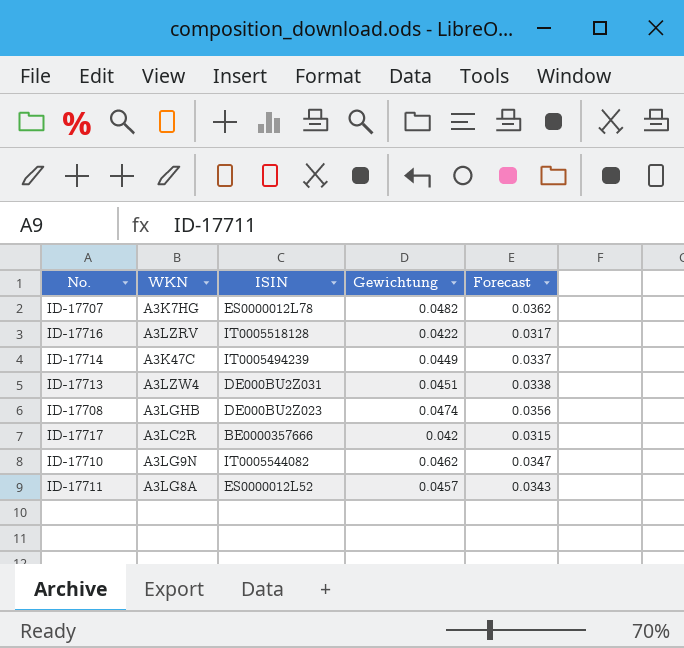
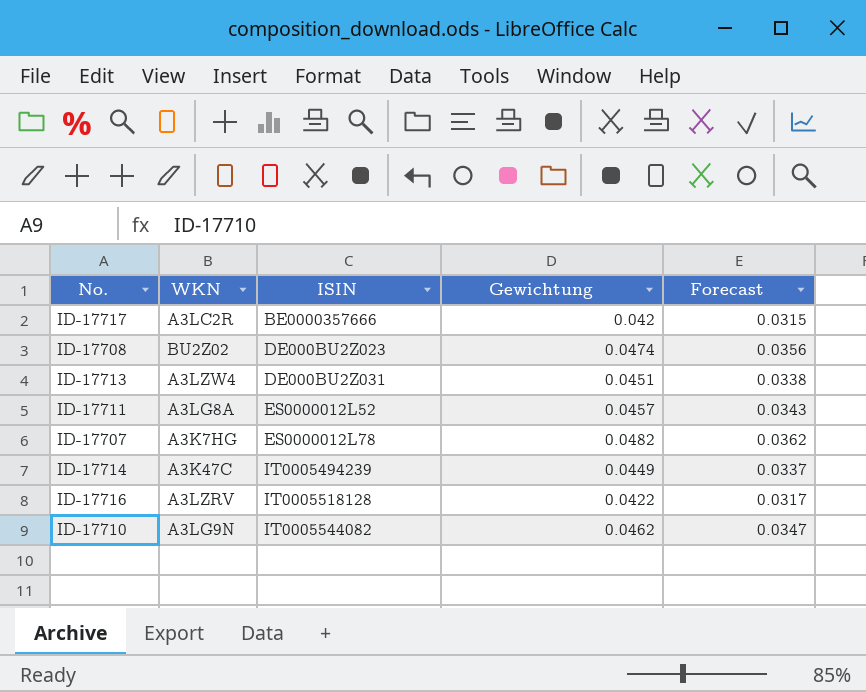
row order: none -> ISIN ascending
ID-17708 | WKN: A3LGHB -> BU2Z02

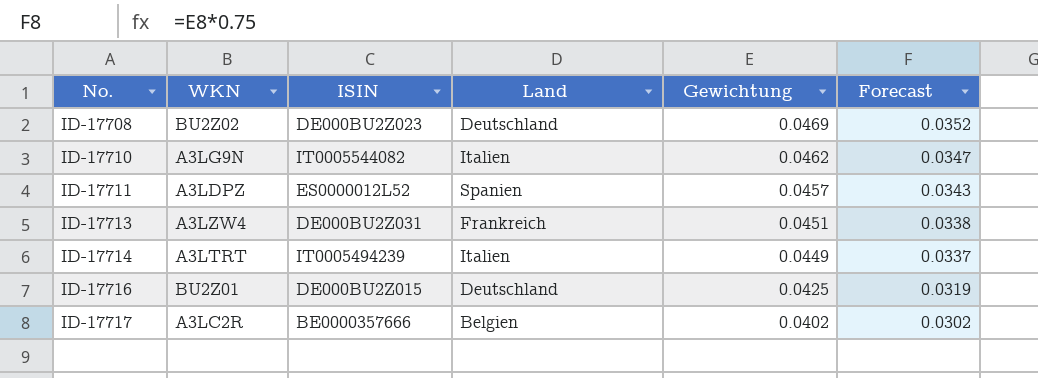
row order: ISIN ascending -> No. ascending
column Land | position: none -> 4
row ID-17707: A3K7HG | ES0000012L78 | 0.0482 | 0.0362 -> none
ID-17708 | Gewichtung: 0.0474 -> 0.0469
ID-17708 | Forecast: 0.0356 -> 0.0352
ID-17711 | WKN: A3LG8A -> A3LDPZ
ID-17714 | WKN: A3K47C -> A3LTRT
ID-17716 | WKN: A3LZRV -> BU2Z01
ID-17716 | ISIN: IT0005518128 -> DE000BU2Z015
ID-17716 | Gewichtung: 0.0422 -> 0.0425
ID-17716 | Forecast: 0.0317 -> 0.0319
ID-17717 | Gewichtung: 0.042 -> 0.0402
ID-17717 | Forecast: 0.0315 -> 0.0302

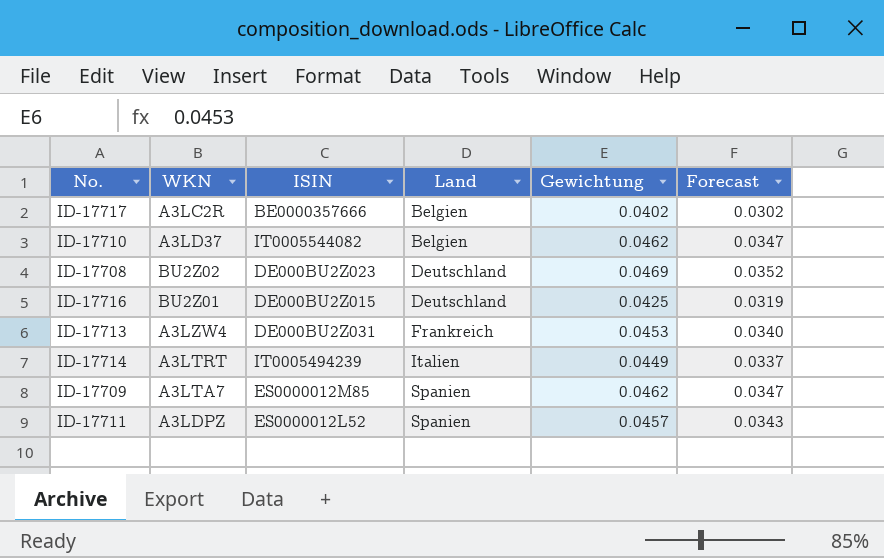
row order: No. ascending -> Land ascending
ID-17710 | WKN: A3LG9N -> A3LD37
ID-17710 | Land: Italien -> Belgien
ID-17713 | Gewichtung: 0.0451 -> 0.0453
ID-17713 | Forecast: 0.0338 -> 0.0340
row ID-17709: none -> A3LTA7 | ES0000012M85 | Spanien | 0.0462 | 0.0347

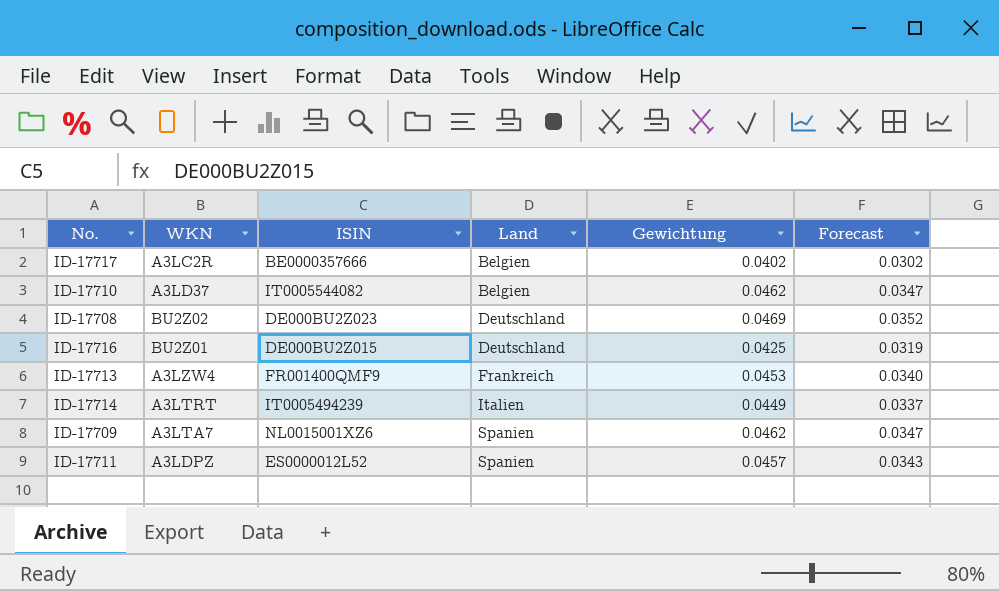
ID-17713 | ISIN: DE000BU2Z031 -> FR001400QMF9
ID-17709 | ISIN: ES0000012M85 -> NL0015001XZ6

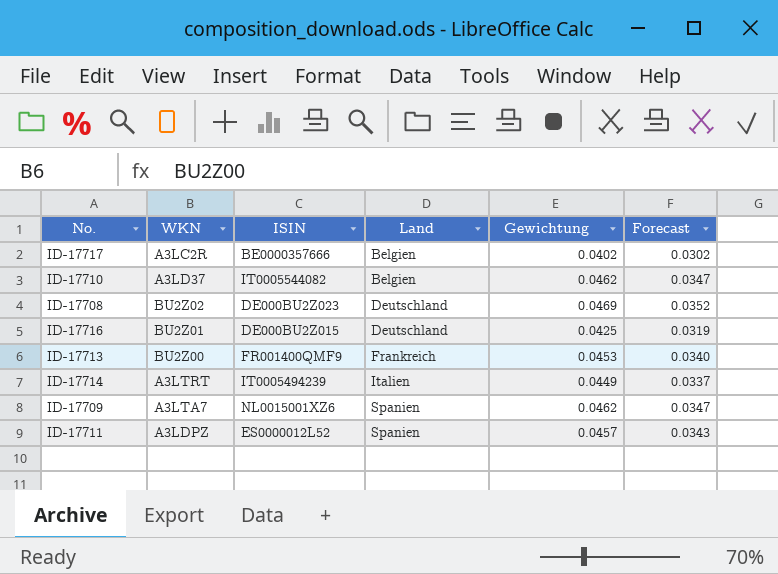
ID-17713 | WKN: A3LZW4 -> BU2Z00

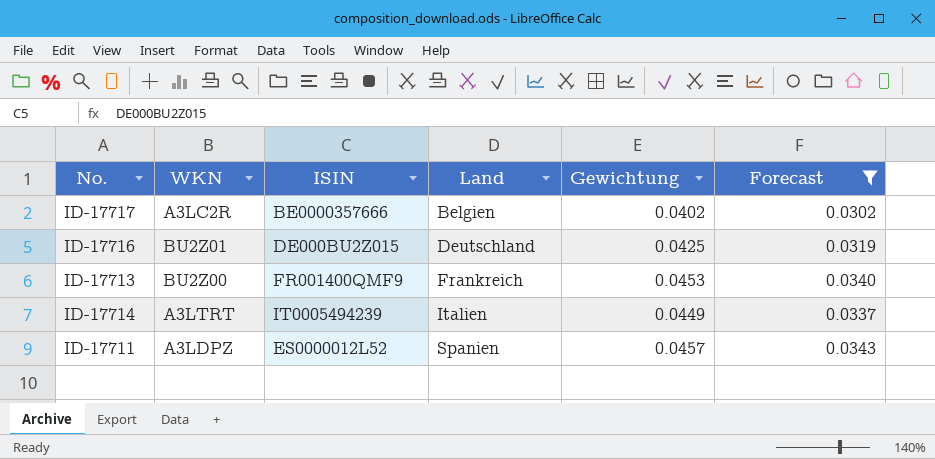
filter: none -> Forecast <= 0.0343

